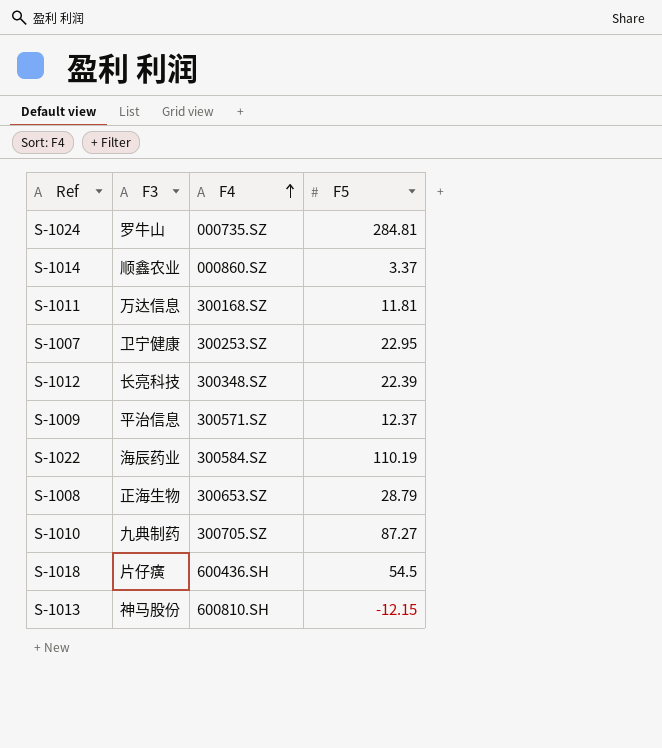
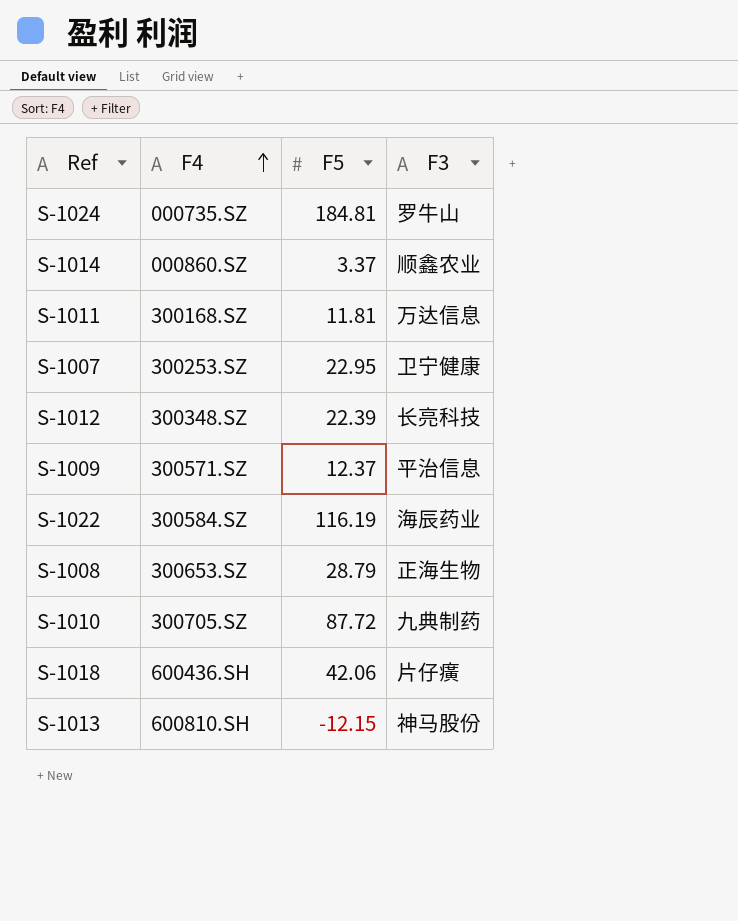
column F3 | position: 2 -> 4
S-1024 | F5: 284.81 -> 184.81
S-1022 | F5: 110.19 -> 116.19
S-1010 | F5: 87.27 -> 87.72
S-1018 | F5: 54.5 -> 42.06

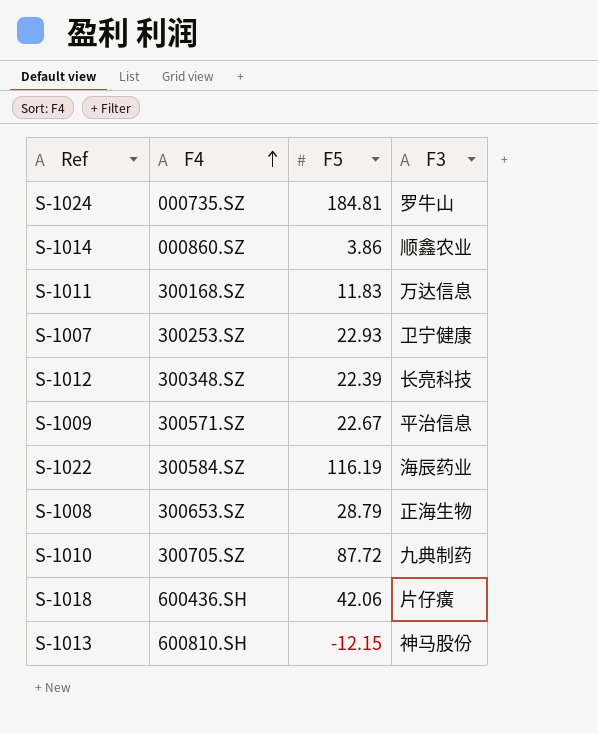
S-1014 | F5: 3.37 -> 3.86
S-1011 | F5: 11.81 -> 11.83
S-1007 | F5: 22.95 -> 22.93
S-1009 | F5: 12.37 -> 22.67

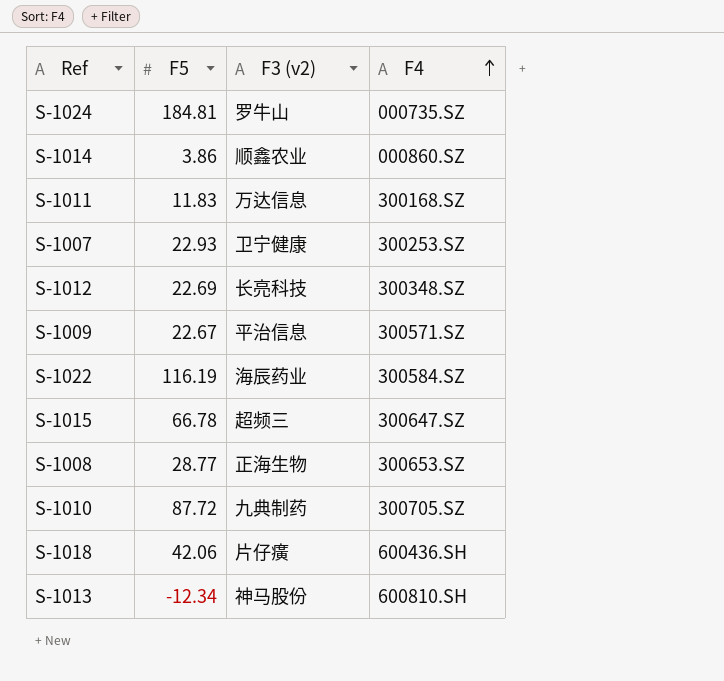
column name: F3 -> F3 (v2)
column F4 | position: 2 -> 4
S-1012 | F5: 22.39 -> 22.69
row S-1015: none -> 66.78 | 超频三 | 300647.SZ
S-1008 | F5: 28.79 -> 28.77
S-1013 | F5: -12.15 -> -12.34

